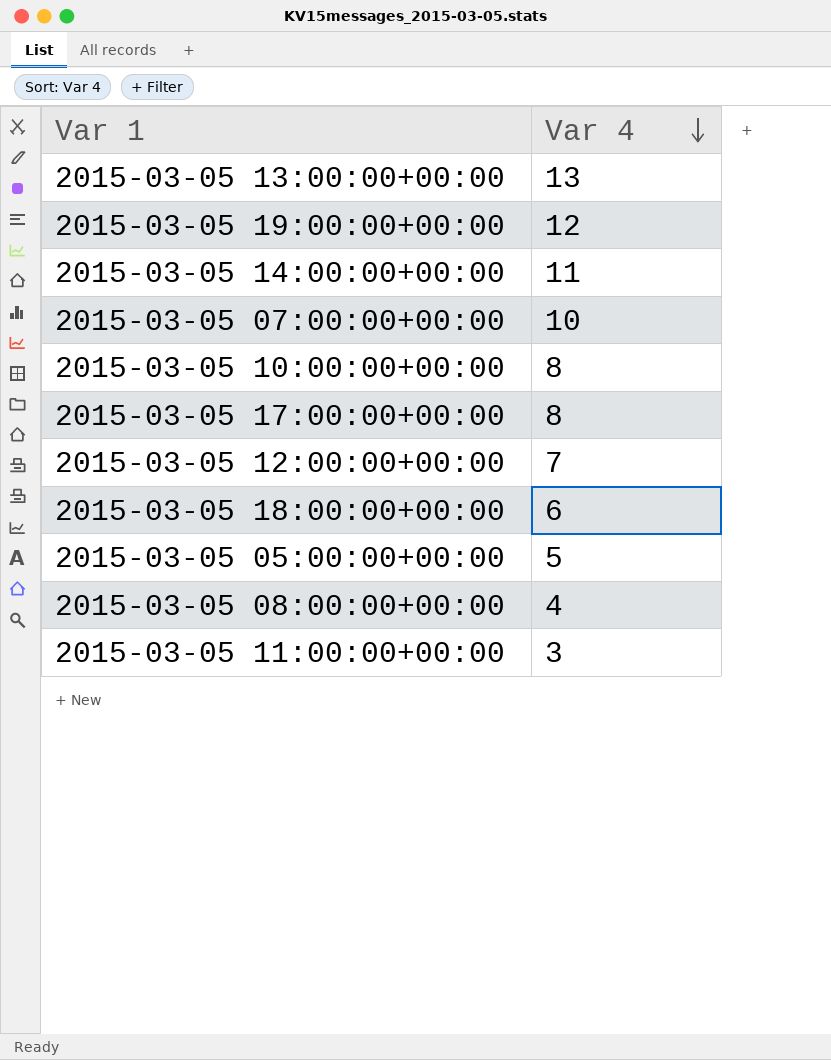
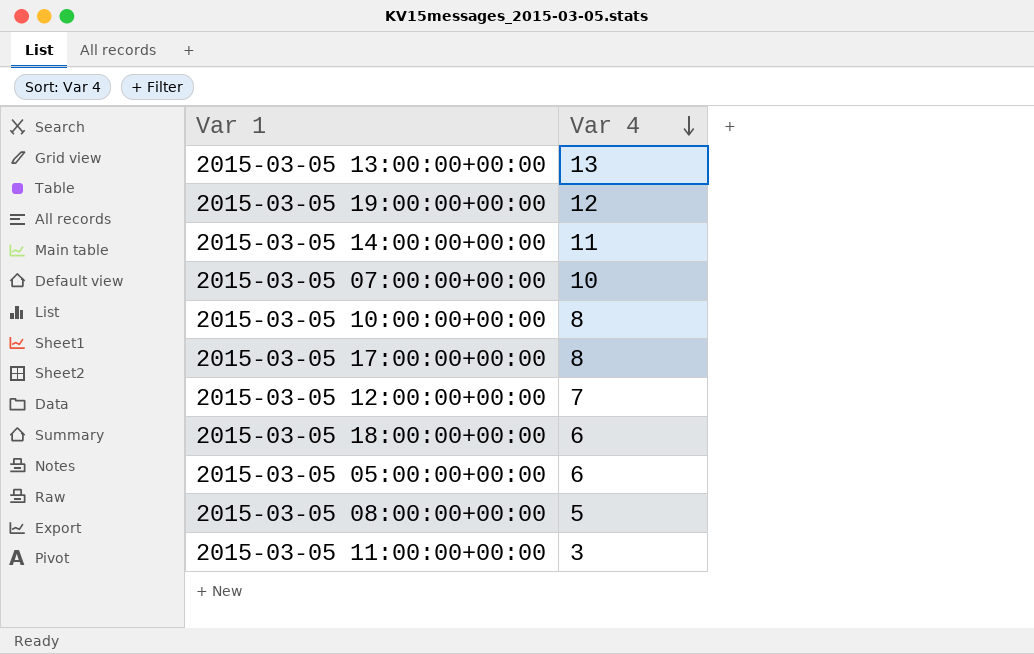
2015-03-05 05:00:00+00:00 | Var 4: 5 -> 6
2015-03-05 08:00:00+00:00 | Var 4: 4 -> 5

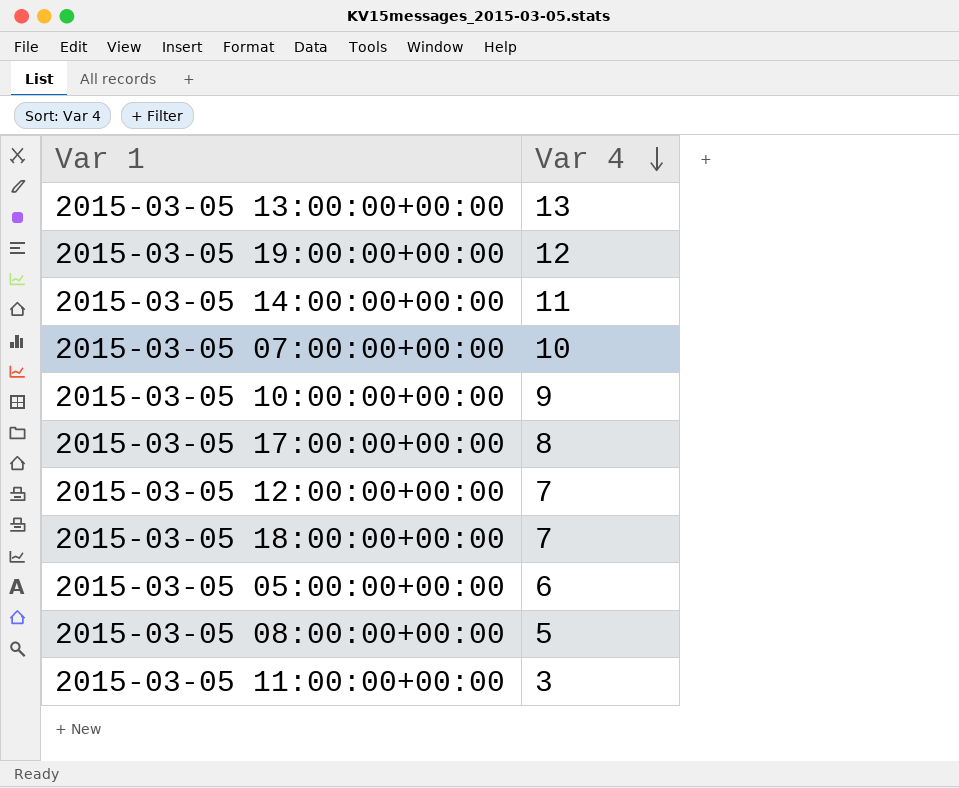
2015-03-05 10:00:00+00:00 | Var 4: 8 -> 9
2015-03-05 18:00:00+00:00 | Var 4: 6 -> 7

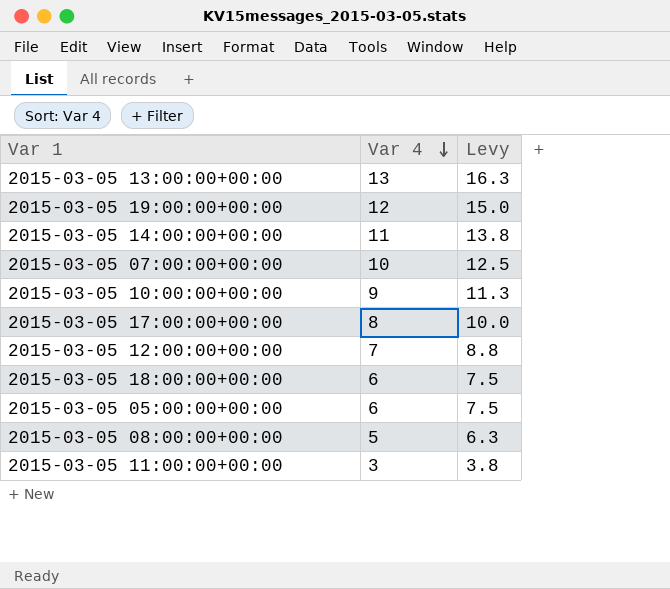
column Levy | formula: none -> [Var 4] * 1.25
2015-03-05 18:00:00+00:00 | Var 4: 7 -> 6

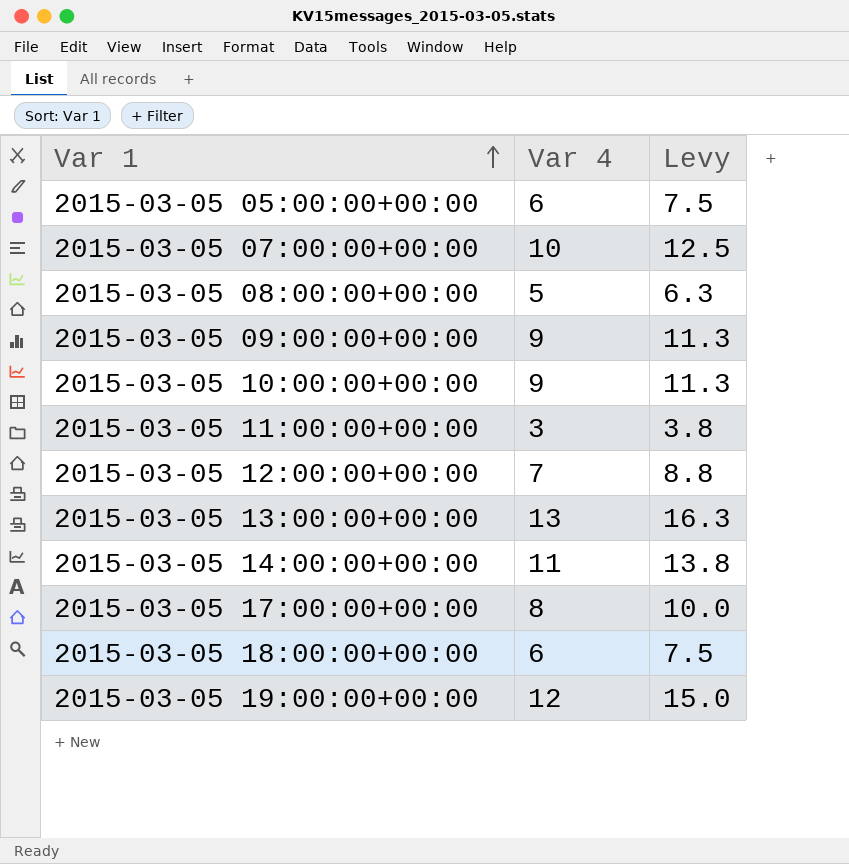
row order: Var 4 descending -> Var 1 ascending
row 2015-03-05 09:00:00+00:00: none -> 9 | 11.3

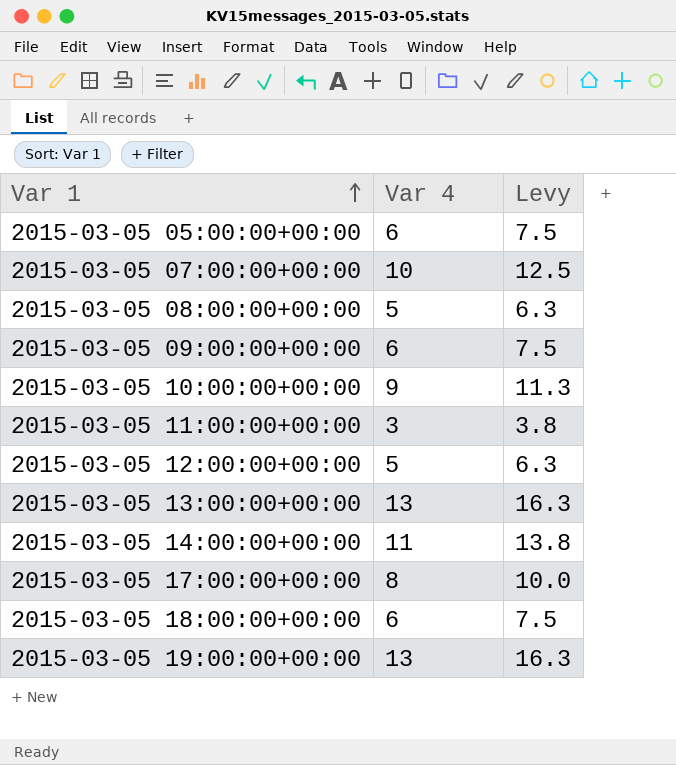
2015-03-05 09:00:00+00:00 | Var 4: 9 -> 6
2015-03-05 09:00:00+00:00 | Levy: 11.3 -> 7.5
2015-03-05 12:00:00+00:00 | Var 4: 7 -> 5
2015-03-05 12:00:00+00:00 | Levy: 8.8 -> 6.3
2015-03-05 19:00:00+00:00 | Var 4: 12 -> 13
2015-03-05 19:00:00+00:00 | Levy: 15.0 -> 16.3

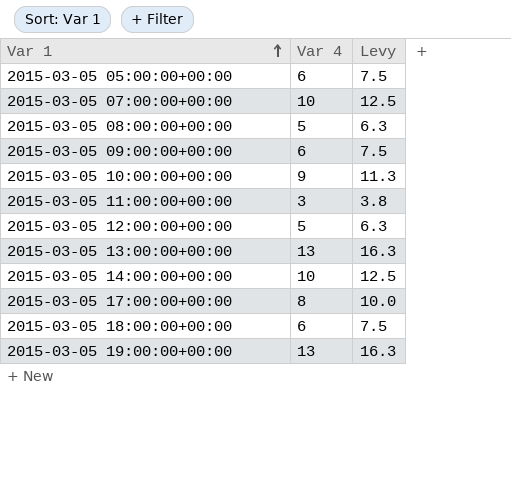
2015-03-05 14:00:00+00:00 | Var 4: 11 -> 10
2015-03-05 14:00:00+00:00 | Levy: 13.8 -> 12.5

